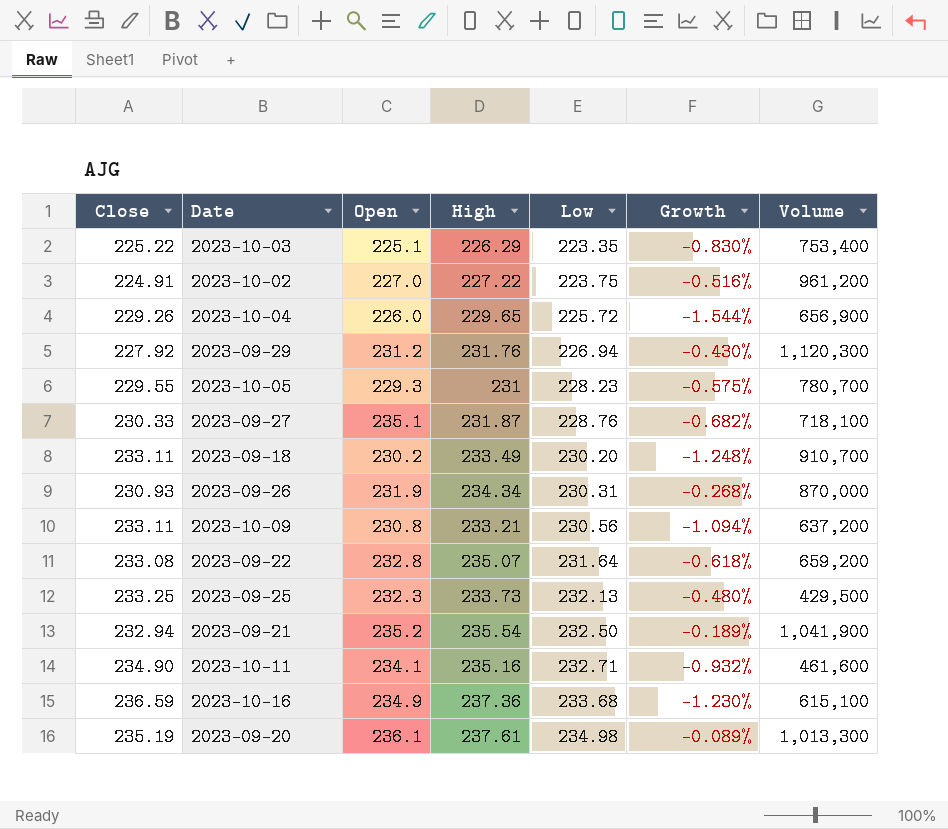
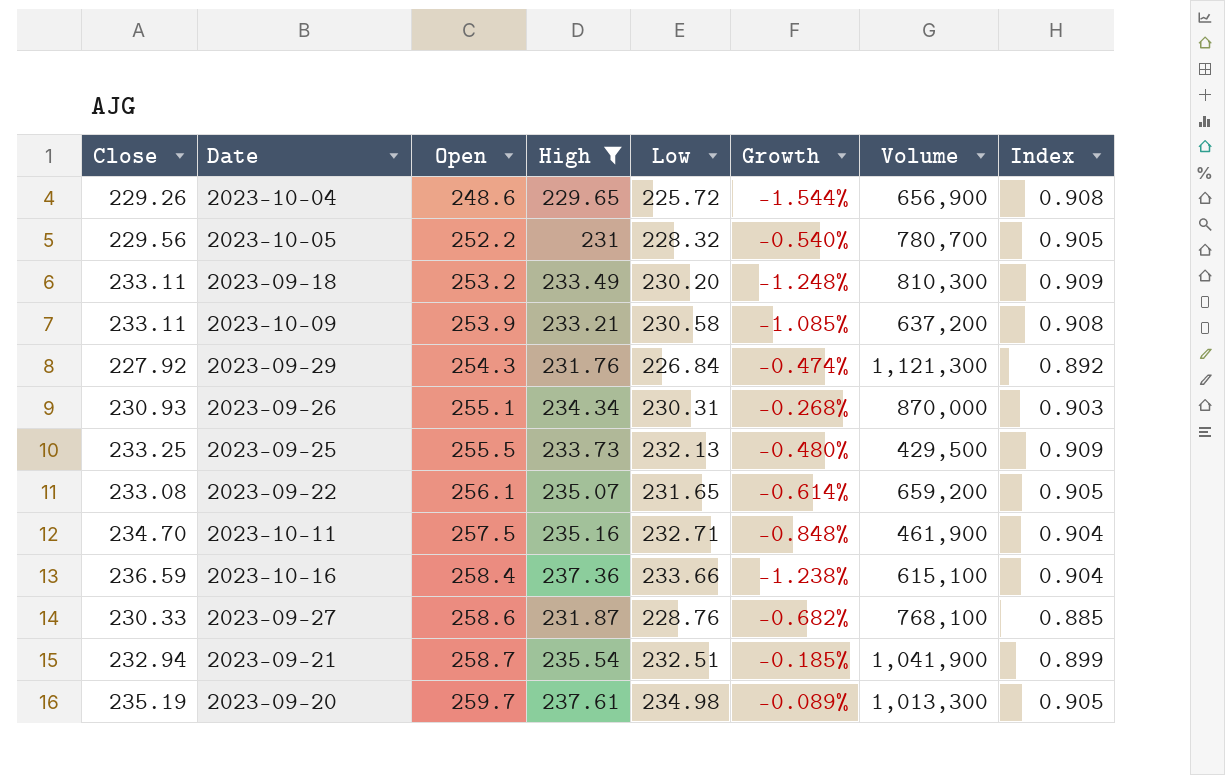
filter: none -> High >= 229.65
row order: Low ascending -> Open ascending
column Index | formula: none -> [Low] / [Open]
2023-10-04 | Open: 226.0 -> 248.6
2023-10-05 | Close: 229.55 -> 229.56
2023-10-05 | Open: 229.3 -> 252.2
2023-10-05 | Low: 228.23 -> 228.32
2023-10-05 | Growth: -0.575% -> -0.540%
2023-09-18 | Open: 230.2 -> 253.2
2023-09-18 | Volume: 910,700 -> 810,300
2023-10-09 | Open: 230.8 -> 253.9
2023-10-09 | Low: 230.56 -> 230.58
2023-10-09 | Growth: -1.094% -> -1.085%
2023-09-29 | Open: 231.2 -> 254.3
2023-09-29 | Low: 226.94 -> 226.84
2023-09-29 | Growth: -0.430% -> -0.474%
2023-09-29 | Volume: 1,120,300 -> 1,121,300
2023-09-26 | Open: 231.9 -> 255.1
2023-09-25 | Open: 232.3 -> 255.5
2023-09-22 | Open: 232.8 -> 256.1
2023-09-22 | Low: 231.64 -> 231.65
2023-09-22 | Growth: -0.618% -> -0.614%
2023-10-11 | Close: 234.90 -> 234.70
2023-10-11 | Open: 234.1 -> 257.5
2023-10-11 | Growth: -0.932% -> -0.848%
2023-10-11 | Volume: 461,600 -> 461,900
2023-10-16 | Open: 234.9 -> 258.4
2023-10-16 | Low: 233.68 -> 233.66
2023-10-16 | Growth: -1.230% -> -1.238%
2023-09-27 | Open: 235.1 -> 258.6
2023-09-27 | Volume: 718,100 -> 768,100
2023-09-21 | Open: 235.2 -> 258.7
2023-09-21 | Low: 232.50 -> 232.51
2023-09-21 | Growth: -0.189% -> -0.185%
2023-09-20 | Open: 236.1 -> 259.7

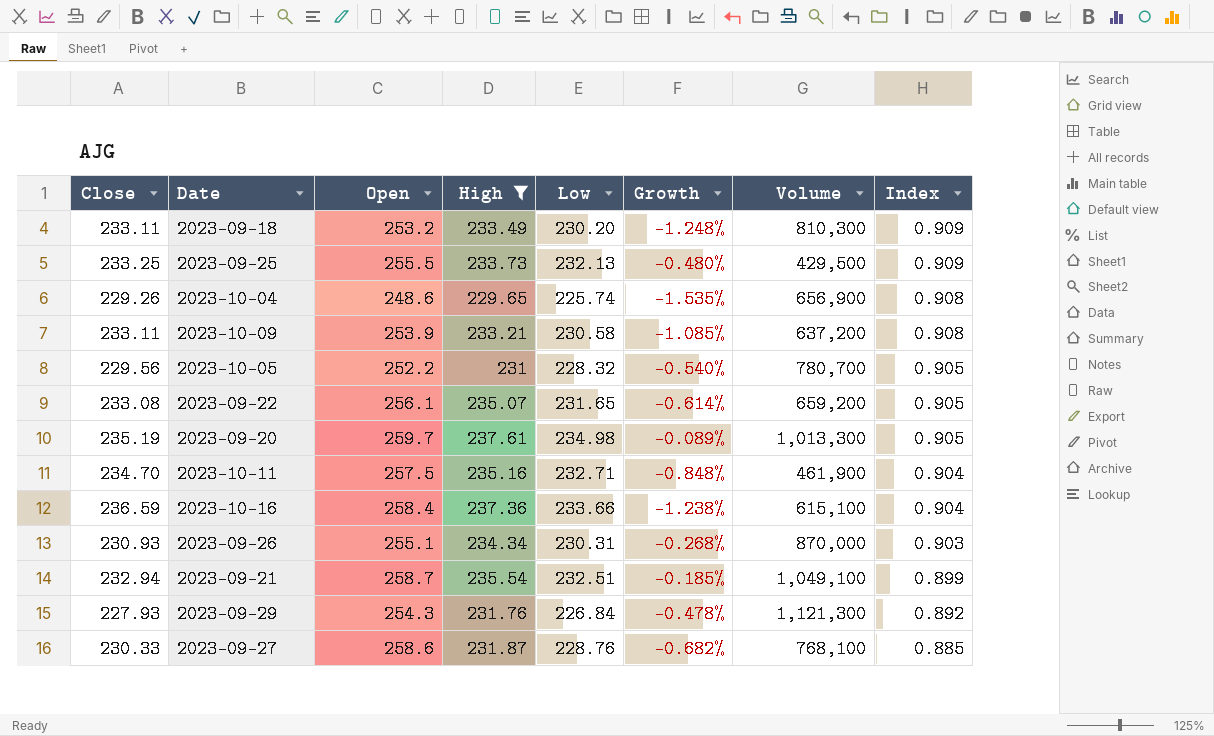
row order: Open ascending -> Index descending
2023-10-04 | Low: 225.72 -> 225.74
2023-10-04 | Growth: -1.544% -> -1.535%
2023-09-21 | Volume: 1,041,900 -> 1,049,100
2023-09-29 | Close: 227.92 -> 227.93
2023-09-29 | Growth: -0.474% -> -0.478%

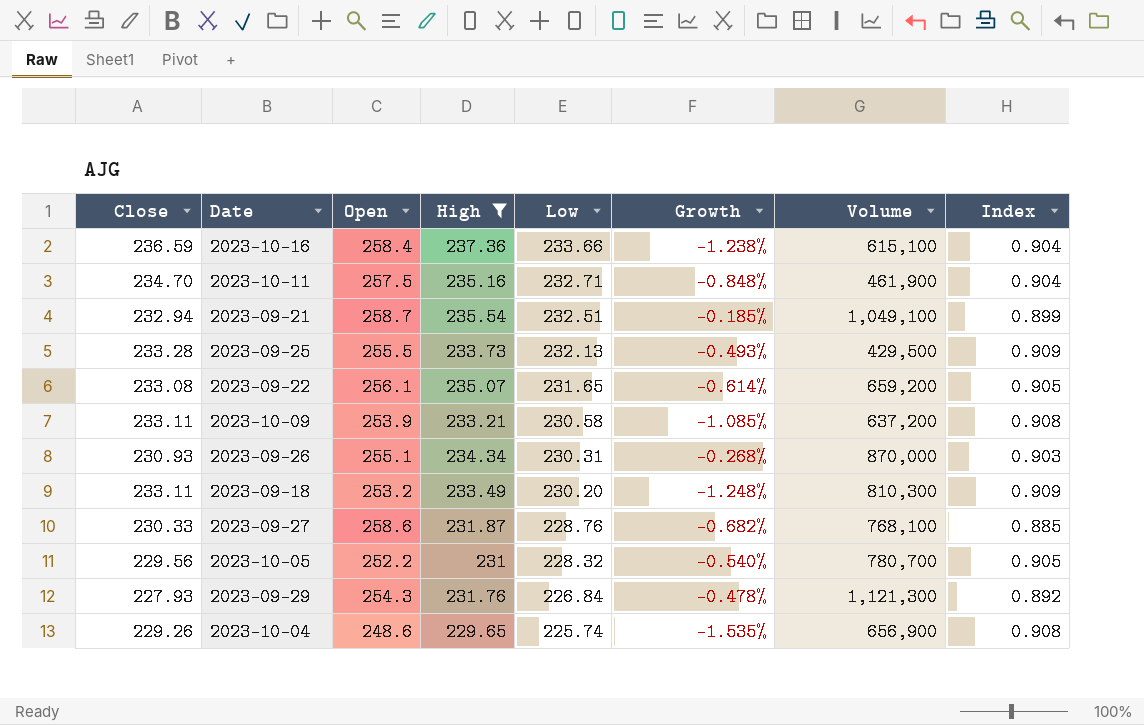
row order: Index descending -> Low descending
row 2023-09-20: 235.19 | 259.7 | 237.61 | 234.98 | -0.089% | 1,013,300 | 0.905 -> none
2023-09-25 | Close: 233.25 -> 233.28
2023-09-25 | Growth: -0.480% -> -0.493%

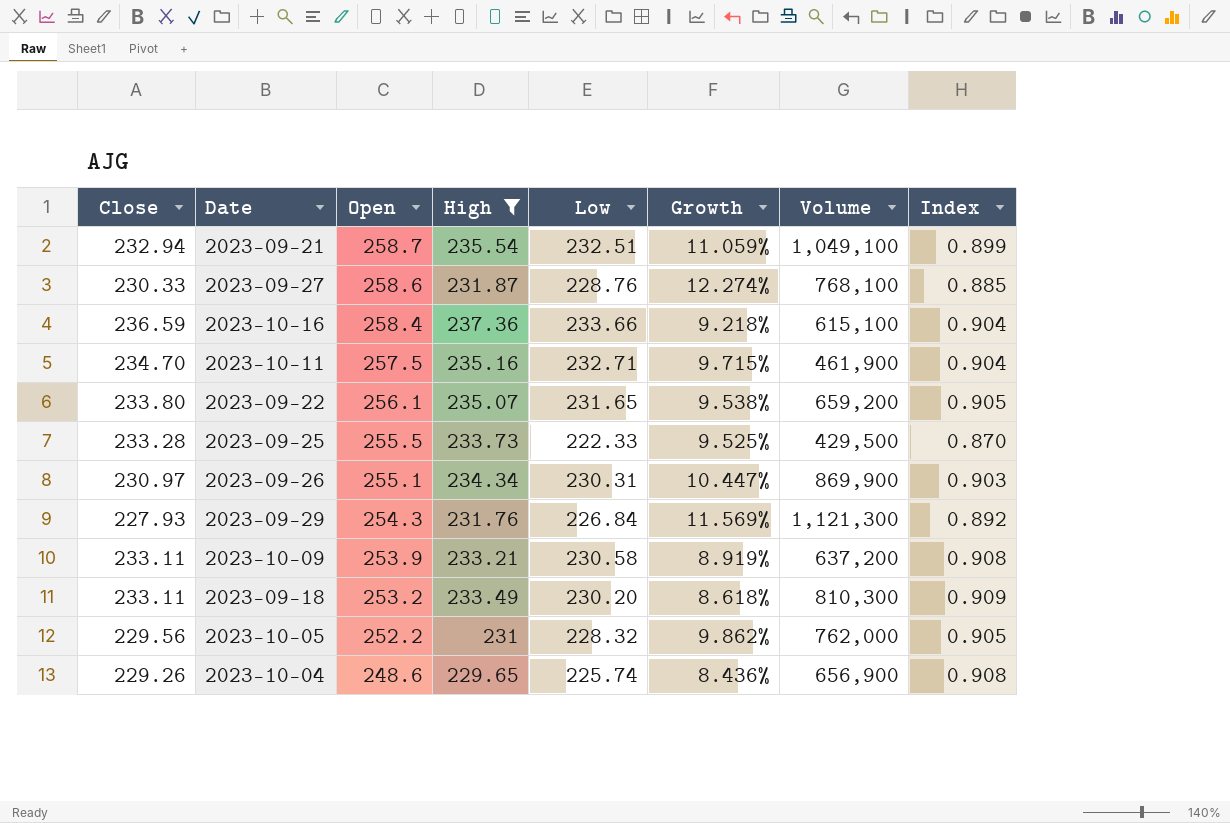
row order: Low descending -> Open descending
column Growth | formula: ([Low] - [Close]) / [Close] -> ([Open] - [Close]) / [Close]
2023-09-22 | Close: 233.08 -> 233.80
2023-09-25 | Low: 232.13 -> 222.33
2023-09-25 | Index: 0.909 -> 0.870
2023-09-26 | Close: 230.93 -> 230.97
2023-09-26 | Volume: 870,000 -> 869,900
2023-10-05 | Volume: 780,700 -> 762,000

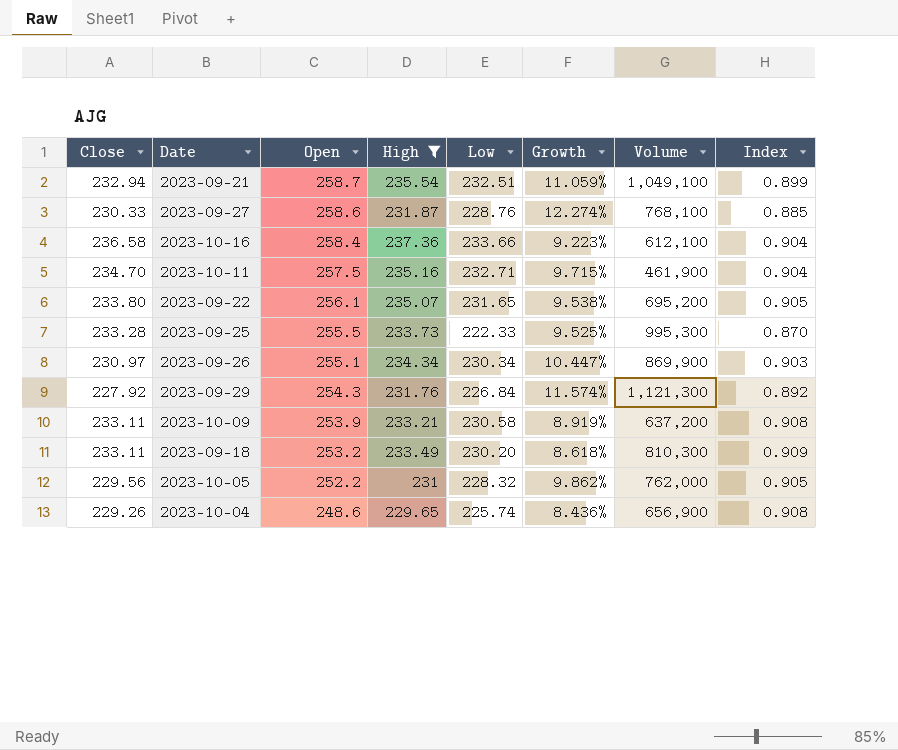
2023-10-16 | Close: 236.59 -> 236.58
2023-10-16 | Growth: 9.218% -> 9.223%
2023-10-16 | Volume: 615,100 -> 612,100
2023-09-22 | Volume: 659,200 -> 695,200
2023-09-25 | Volume: 429,500 -> 995,300
2023-09-26 | Low: 230.31 -> 230.34
2023-09-29 | Close: 227.93 -> 227.92
2023-09-29 | Growth: 11.569% -> 11.574%

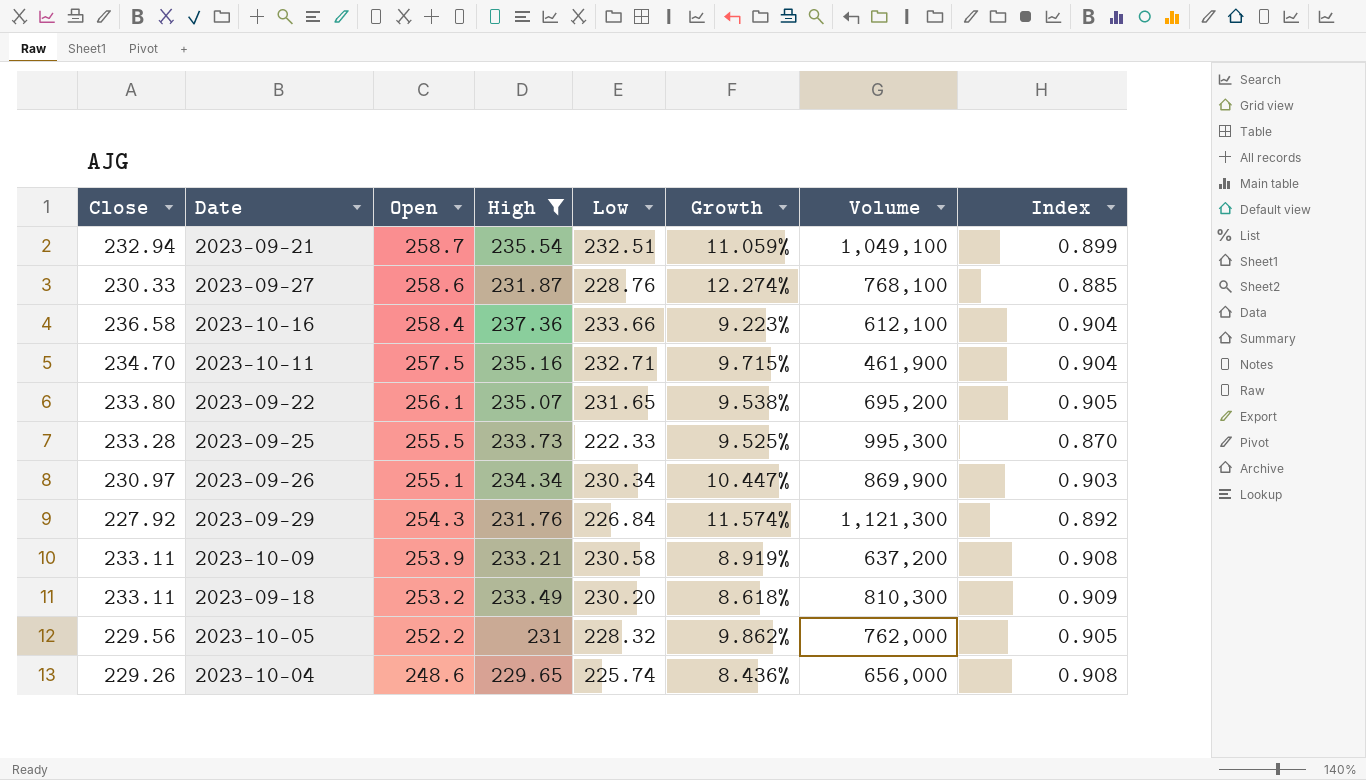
2023-10-04 | Volume: 656,900 -> 656,000

